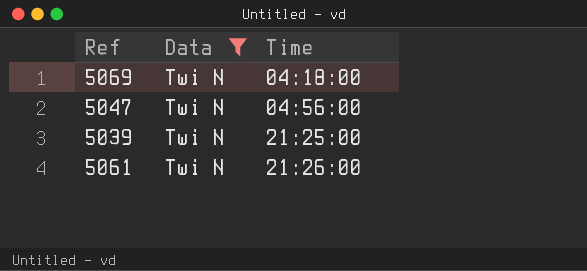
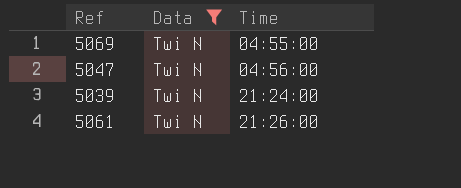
5069 | Time: 04:18:00 -> 04:55:00
5039 | Time: 21:25:00 -> 21:24:00

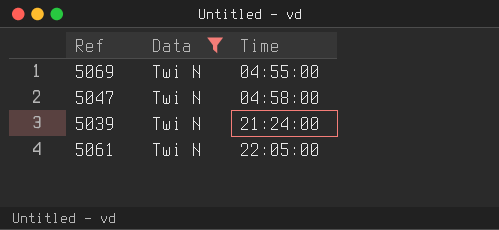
5047 | Time: 04:56:00 -> 04:58:00
5061 | Time: 21:26:00 -> 22:05:00

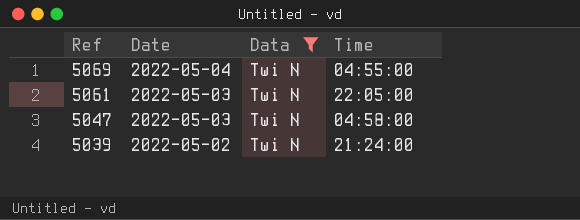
row order: Time ascending -> Ref descending
column Date | position: none -> 2

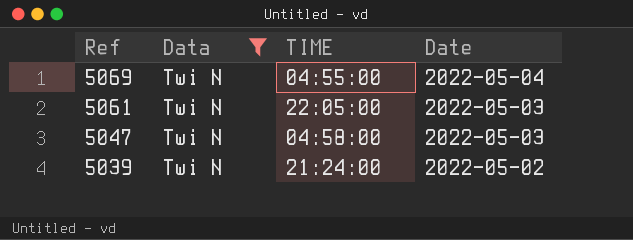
column name: Time -> TIME
column Date | position: 2 -> 4

